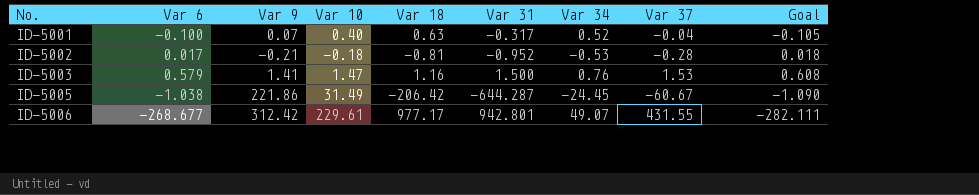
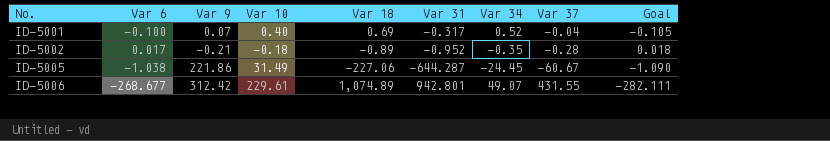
row ID-5003: 0.579 | 1.41 | 1.47 | 1.16 | 1.500 | 0.76 | 1.53 | 0.608 -> none
ID-5001 | Var 18: 0.63 -> 0.69
ID-5002 | Var 18: -0.81 -> -0.89
ID-5002 | Var 34: -0.53 -> -0.35
ID-5005 | Var 18: -206.42 -> -227.06
ID-5006 | Var 18: 977.17 -> 1,074.89

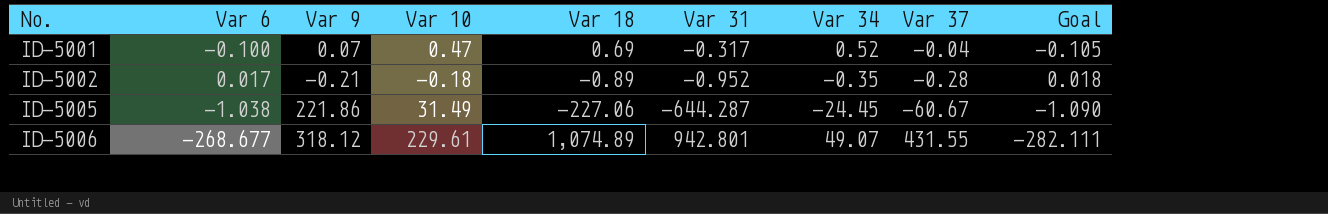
ID-5001 | Var 10: 0.40 -> 0.47
ID-5006 | Var 9: 312.42 -> 318.12

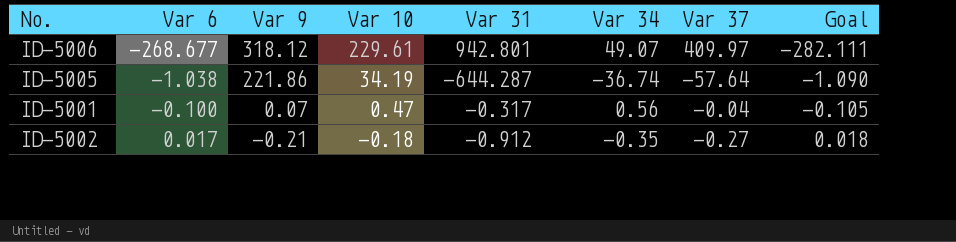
row order: No. ascending -> Var 6 ascending
column Var 18 | position: 5 -> none
ID-5006 | Var 37: 431.55 -> 409.97
ID-5005 | Var 10: 31.49 -> 34.19
ID-5005 | Var 34: -24.45 -> -36.74
ID-5005 | Var 37: -60.67 -> -57.64
ID-5001 | Var 34: 0.52 -> 0.56
ID-5002 | Var 31: -0.952 -> -0.912
ID-5002 | Var 37: -0.28 -> -0.27

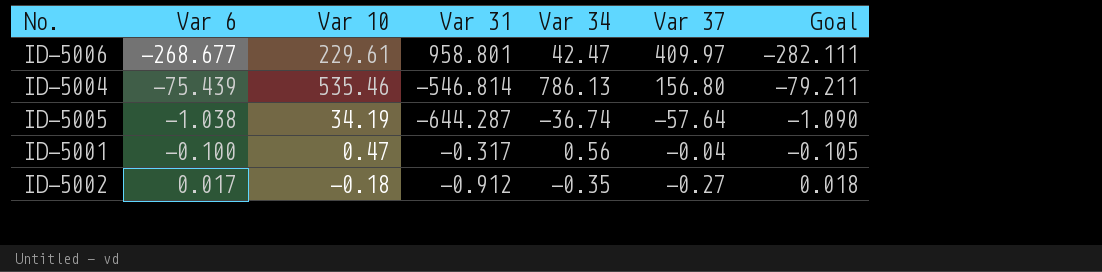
column Var 9 | position: 3 -> none
ID-5006 | Var 31: 942.801 -> 958.801
ID-5006 | Var 34: 49.07 -> 42.47
row ID-5004: none -> -75.439 | 535.46 | -546.814 | 786.13 | 156.80 | -79.211

